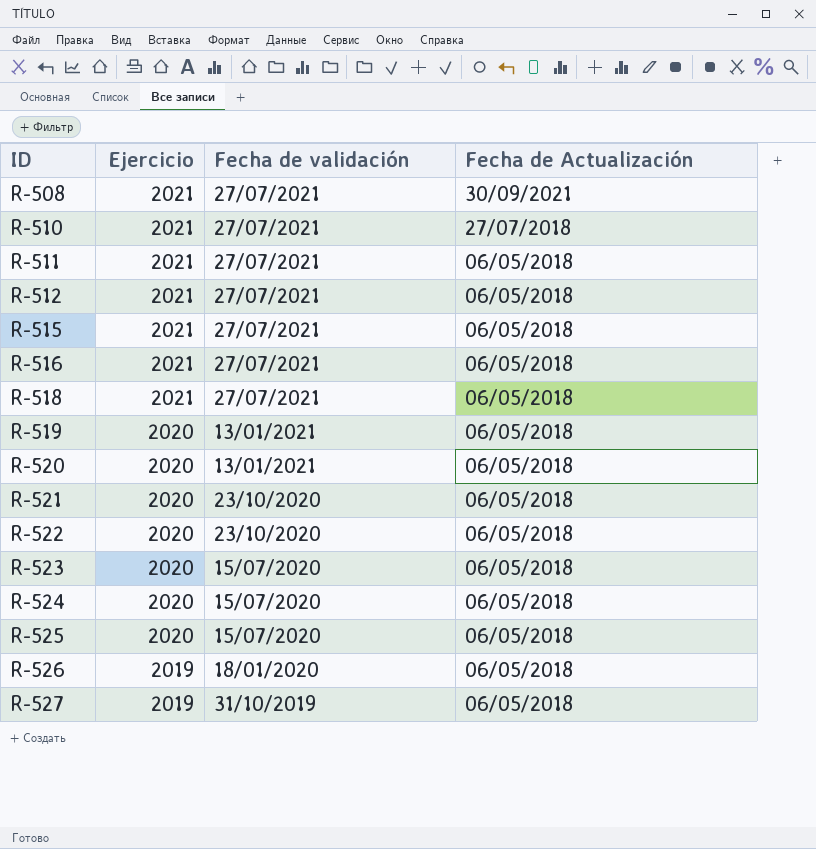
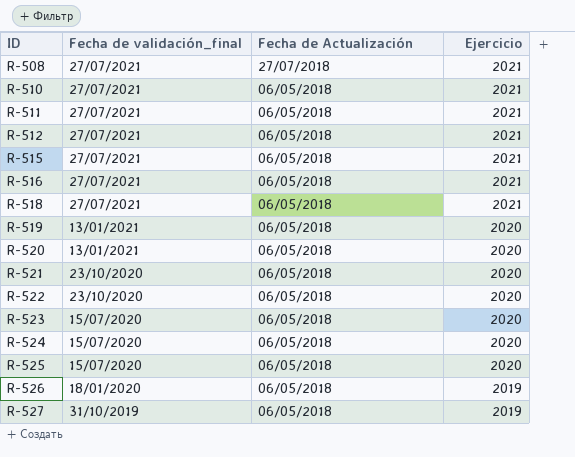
column name: Fecha de validación -> Fecha de validación_final
column Ejercicio | position: 2 -> 4
R-508 | Fecha de Actualización: 30/09/2021 -> 27/07/2018
R-510 | Fecha de Actualización: 27/07/2018 -> 06/05/2018

